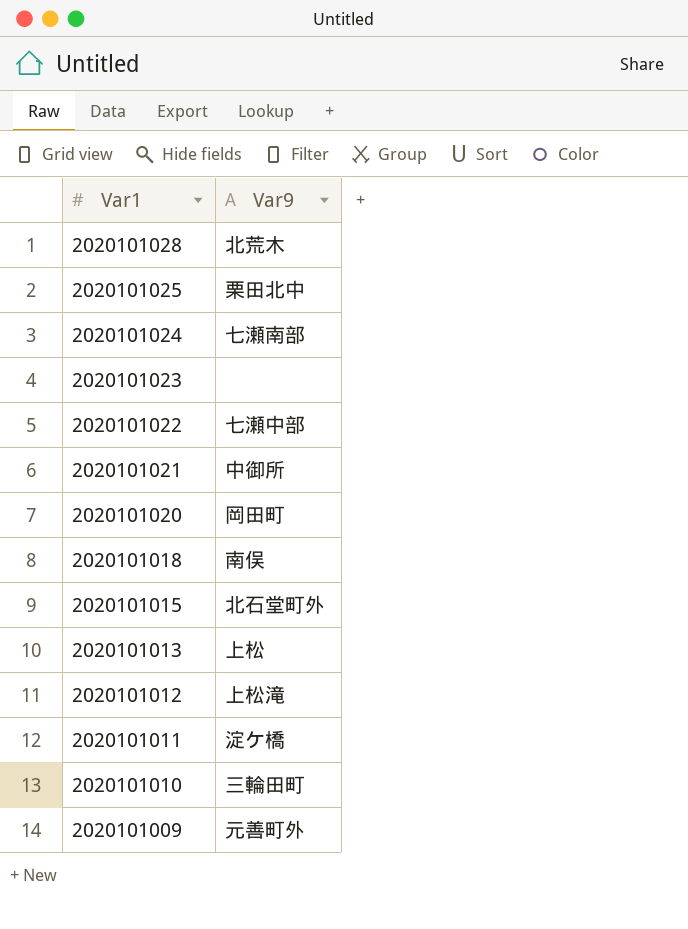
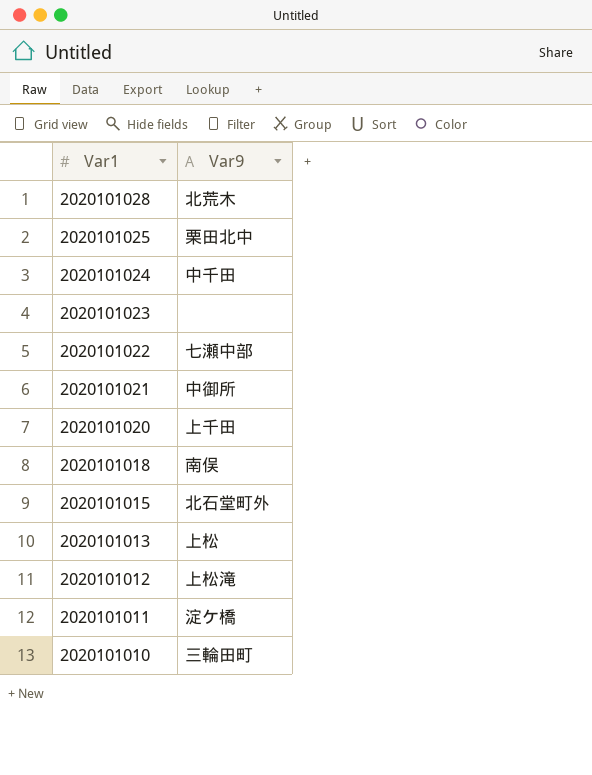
row 2020101009: 元善町外 -> none
2020101024 | Var9: 七瀬南部 -> 中千田
2020101020 | Var9: 岡田町 -> 上千田

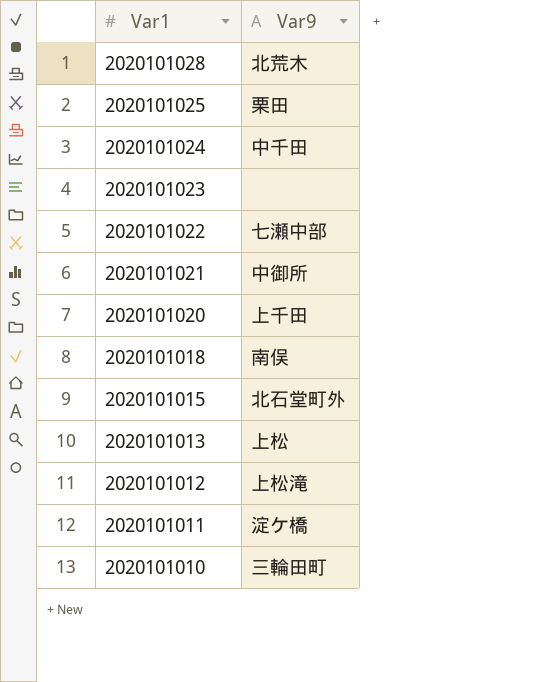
2020101025 | Var9: 栗田北中 -> 栗田

